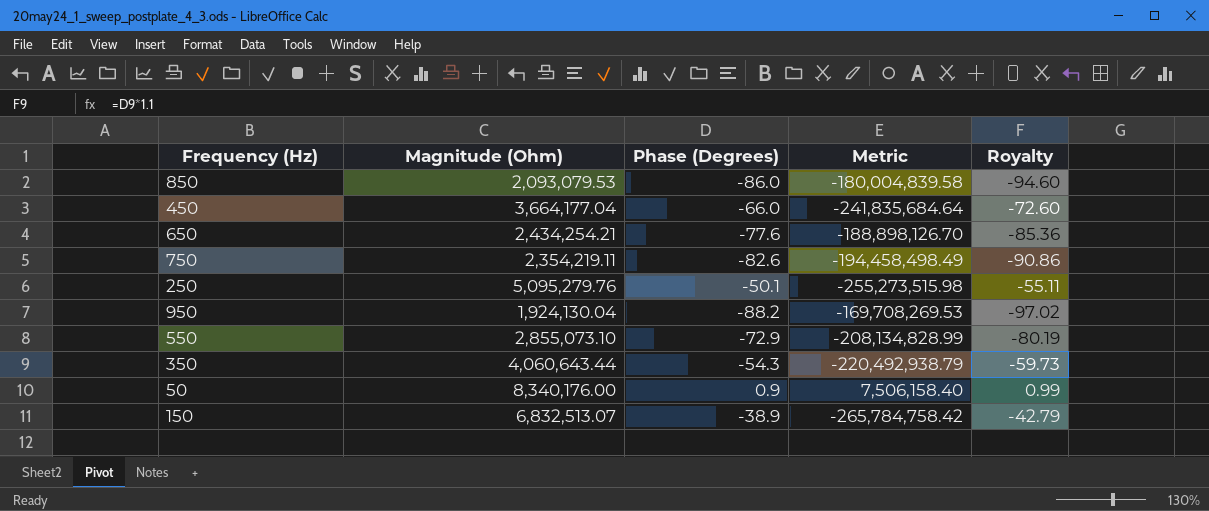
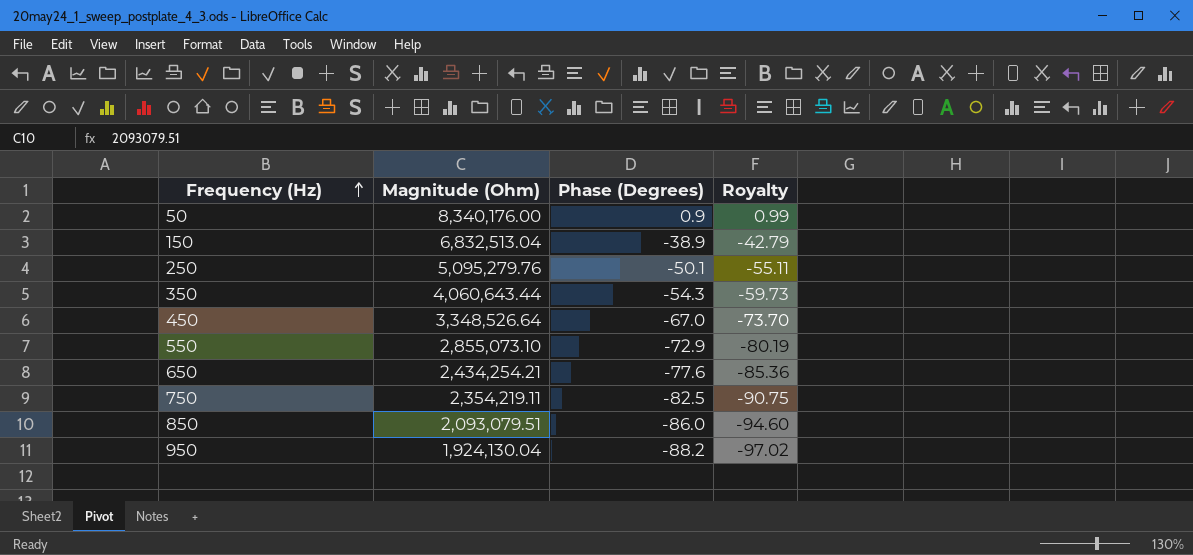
row order: none -> Frequency (Hz) ascending
column Metric | formula: [Magnitude (Ohm)] * [Phase (Degrees)] -> none
150 | Magnitude (Ohm): 6,832,513.07 -> 6,832,513.04
450 | Magnitude (Ohm): 3,664,177.04 -> 3,348,526.64
450 | Phase (Degrees): -66.0 -> -67.0
450 | Royalty: -72.60 -> -73.70
750 | Phase (Degrees): -82.6 -> -82.5
750 | Royalty: -90.86 -> -90.75
850 | Magnitude (Ohm): 2,093,079.53 -> 2,093,079.51

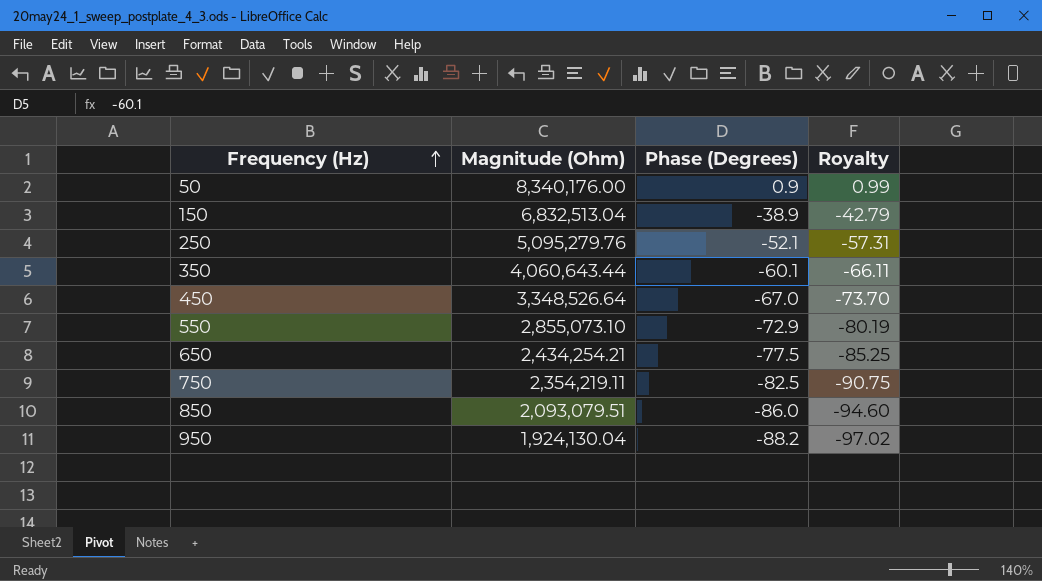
250 | Phase (Degrees): -50.1 -> -52.1
250 | Royalty: -55.11 -> -57.31
350 | Phase (Degrees): -54.3 -> -60.1
350 | Royalty: -59.73 -> -66.11
650 | Phase (Degrees): -77.6 -> -77.5
650 | Royalty: -85.36 -> -85.25

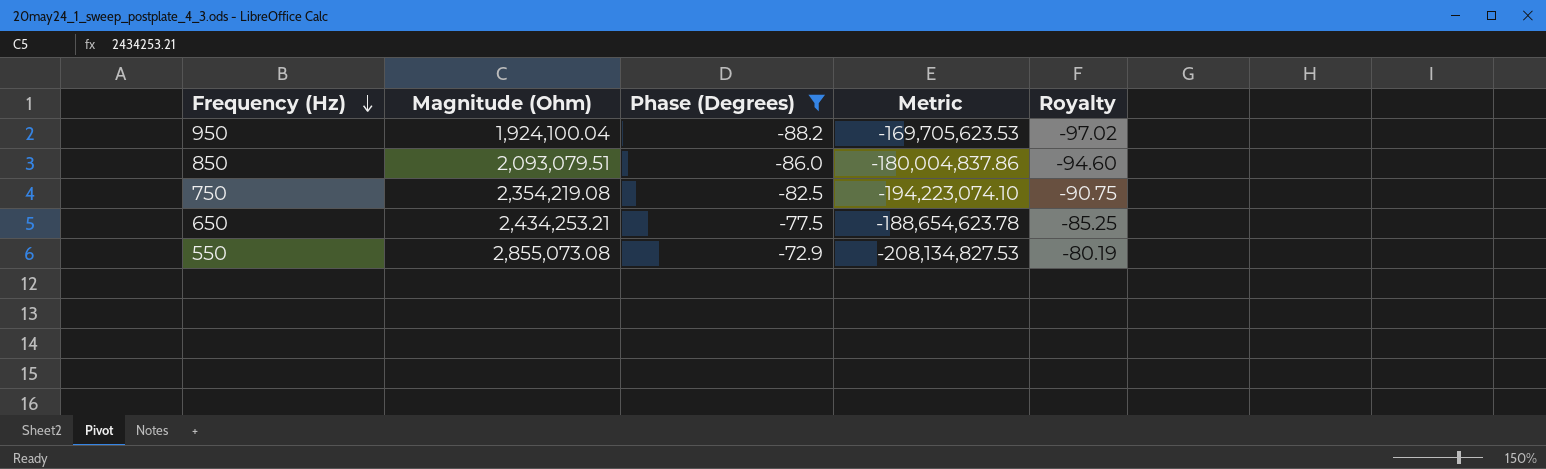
filter: none -> Phase (Degrees) <= -72.9
row order: Frequency (Hz) ascending -> Frequency (Hz) descending
column Metric | formula: none -> [Magnitude (Ohm)] * [Phase (Degrees)]
950 | Magnitude (Ohm): 1,924,130.04 -> 1,924,100.04
750 | Magnitude (Ohm): 2,354,219.11 -> 2,354,219.08
650 | Magnitude (Ohm): 2,434,254.21 -> 2,434,253.21
550 | Magnitude (Ohm): 2,855,073.10 -> 2,855,073.08

